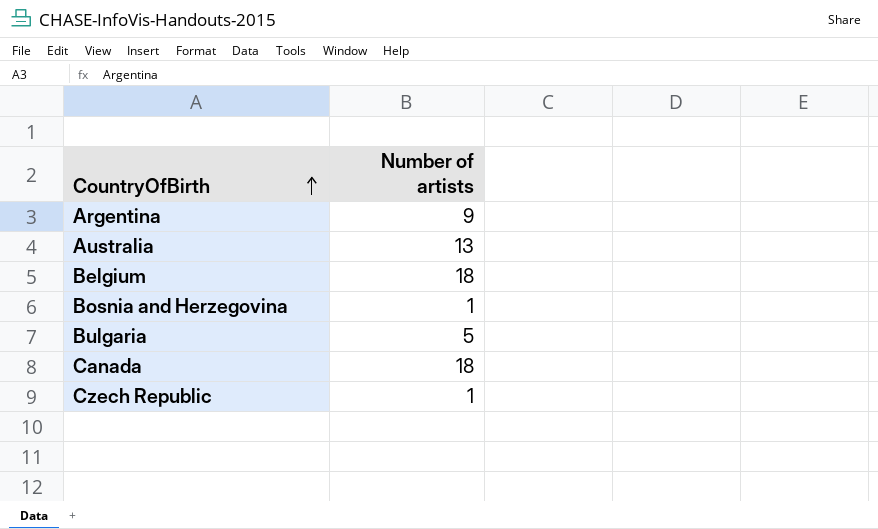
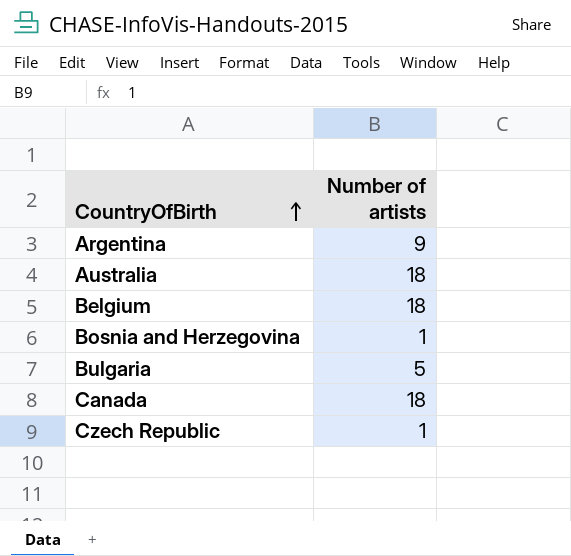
Australia | Number of artists: 13 -> 18

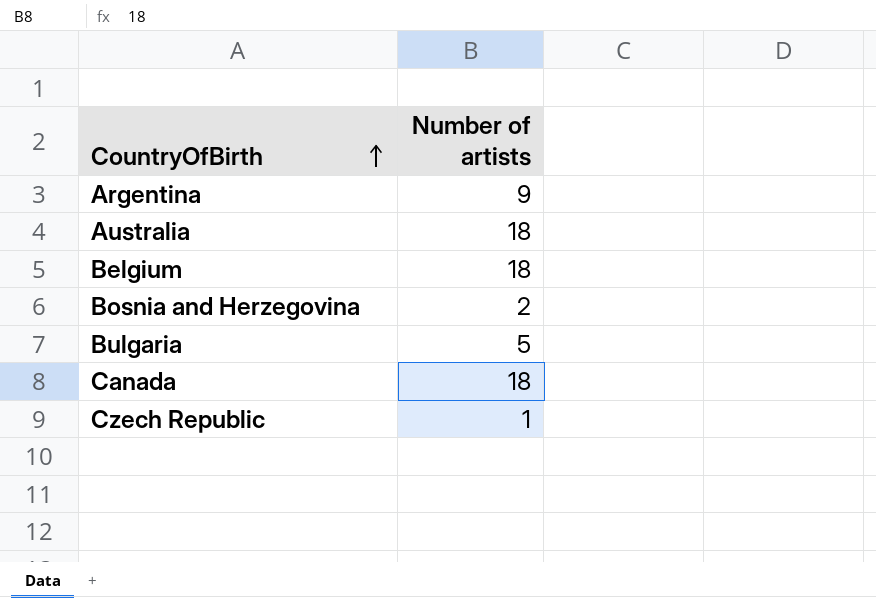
Bosnia and Herzegovina | Number of artists: 1 -> 2

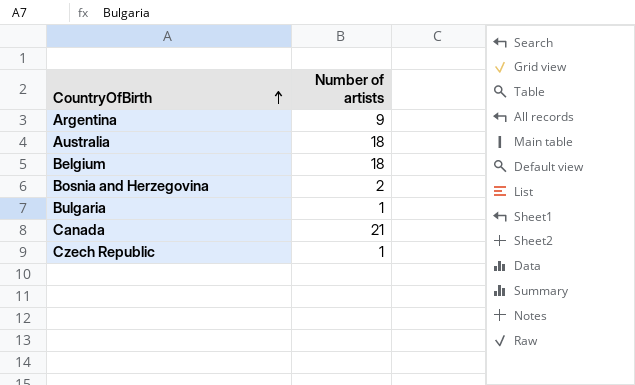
Bulgaria | Number of artists: 5 -> 1
Canada | Number of artists: 18 -> 21

